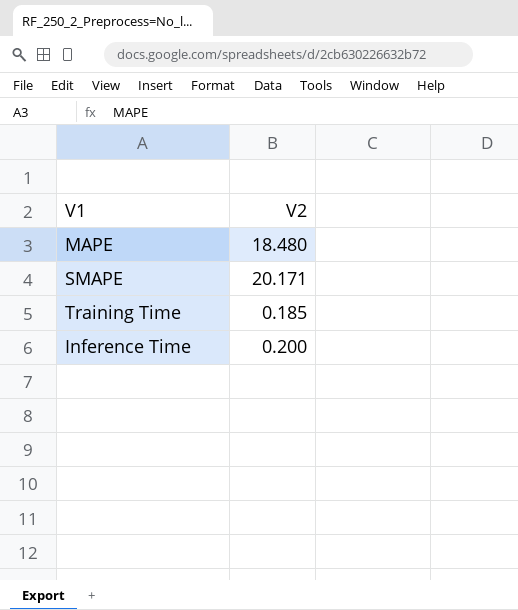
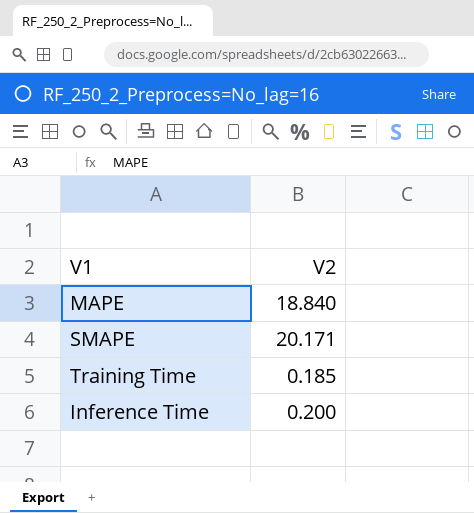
MAPE | V2: 18.480 -> 18.840

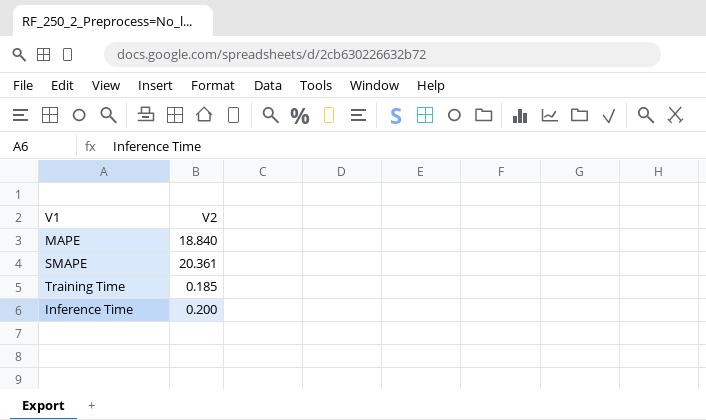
SMAPE | V2: 20.171 -> 20.361

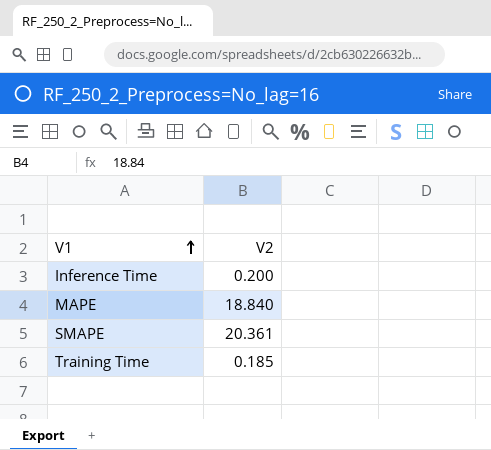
row order: none -> V1 ascending

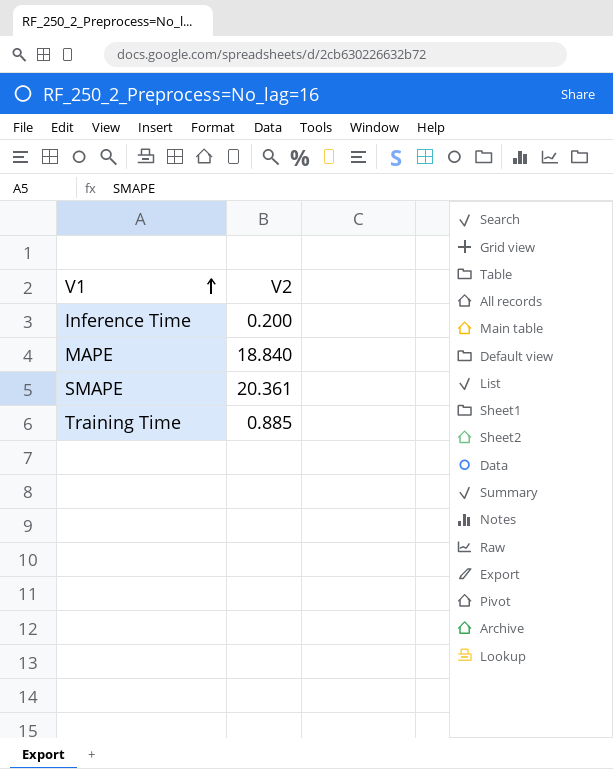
Training Time | V2: 0.185 -> 0.885

